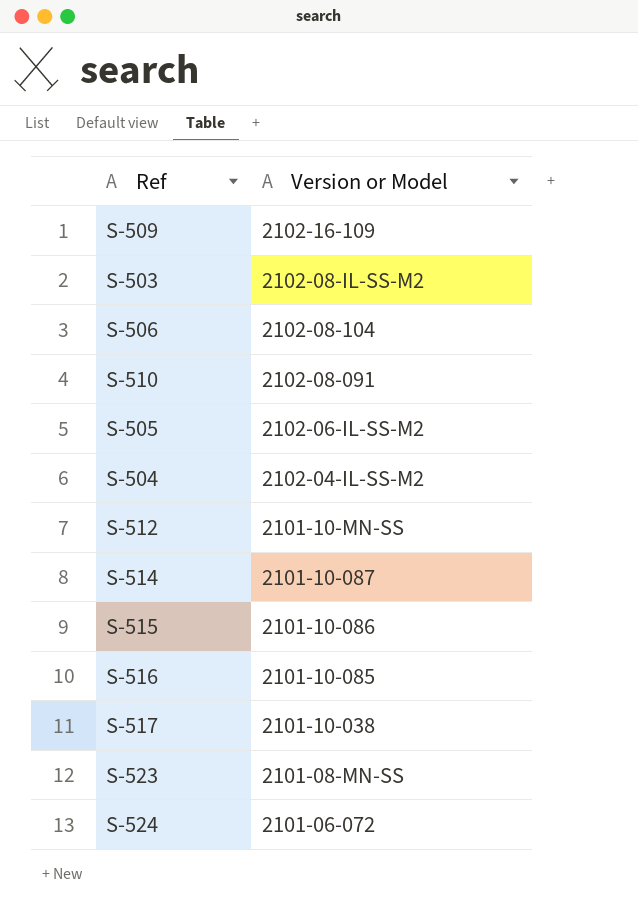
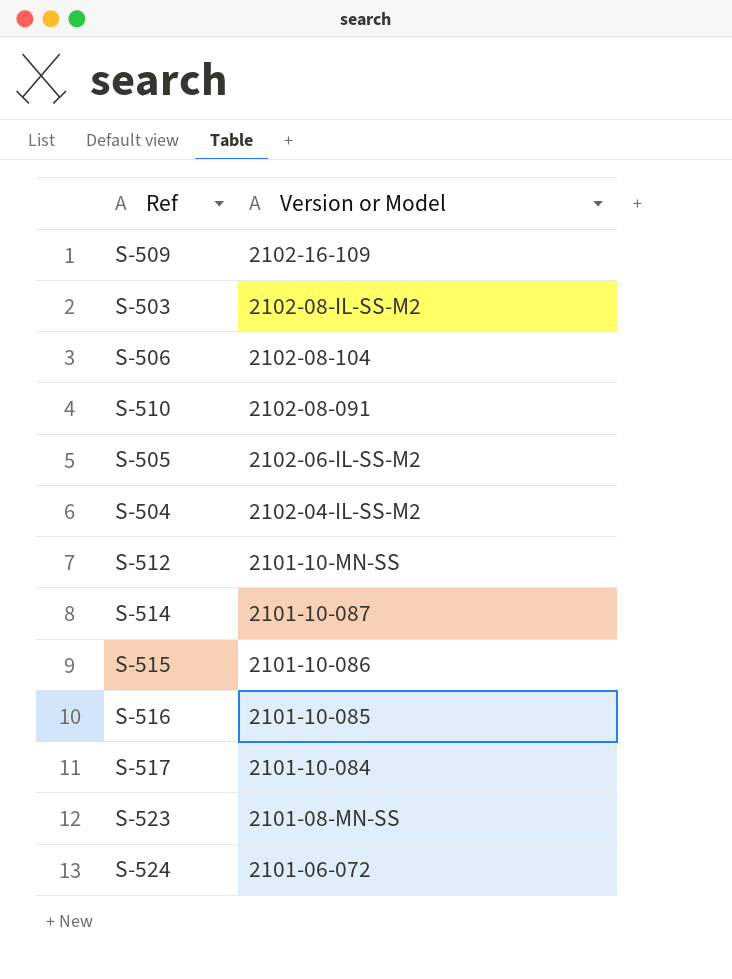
S-517 | Version or Model: 2101-10-038 -> 2101-10-084

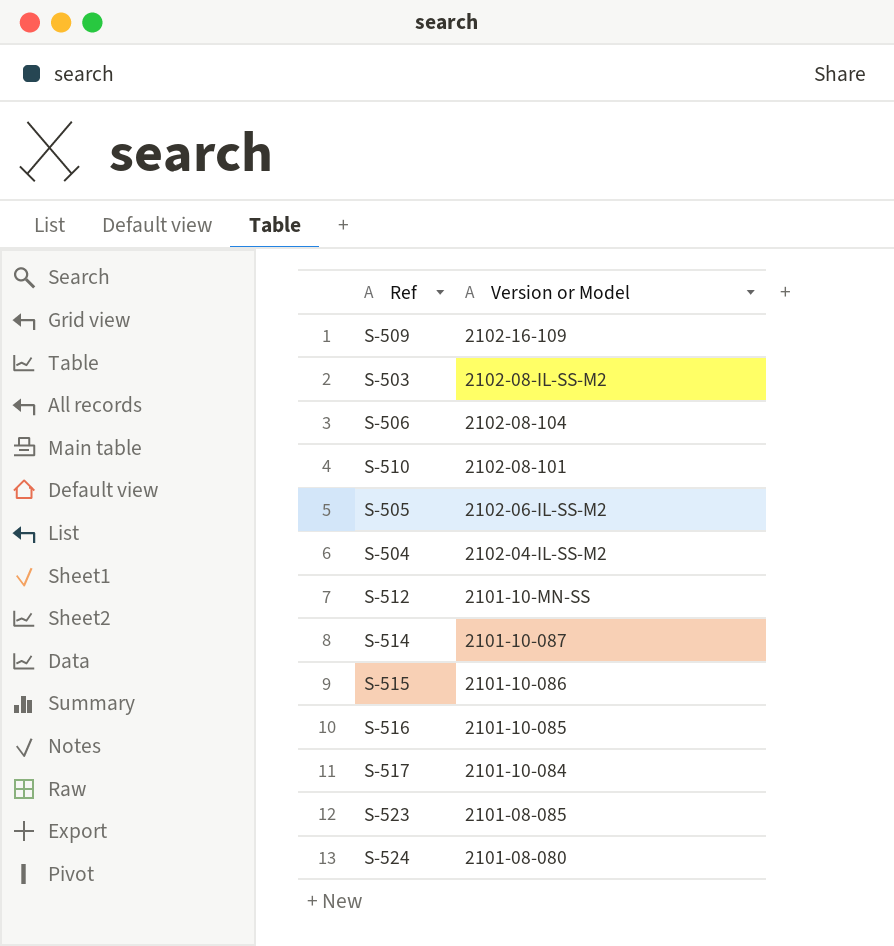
S-510 | Version or Model: 2102-08-091 -> 2102-08-101
S-523 | Version or Model: 2101-08-MN-SS -> 2101-08-085
S-524 | Version or Model: 2101-06-072 -> 2101-08-080

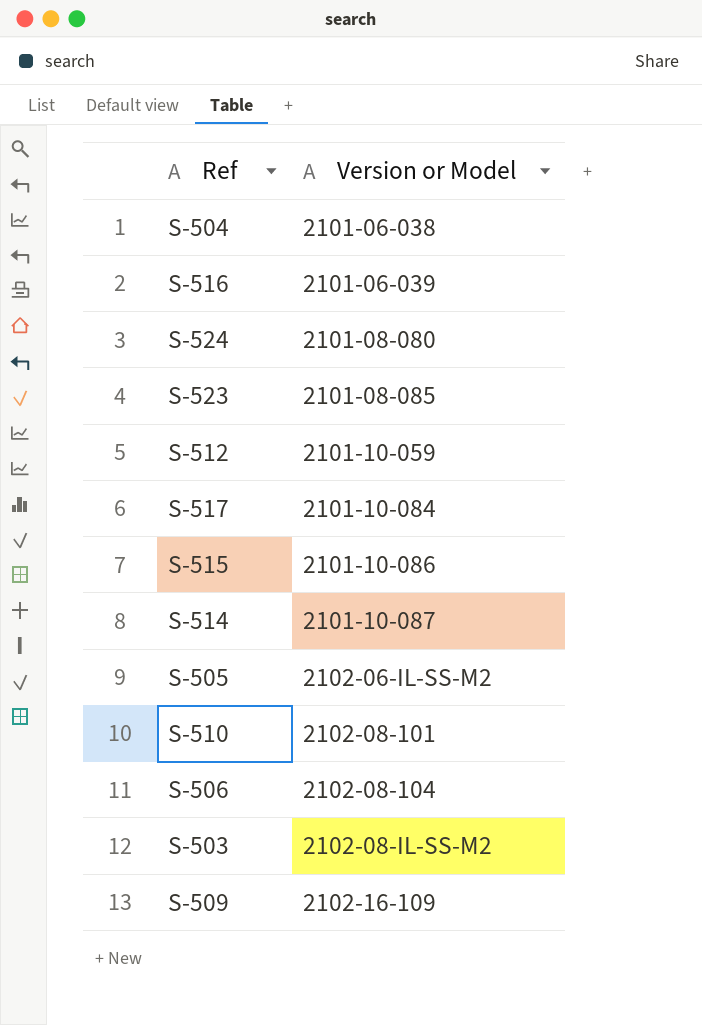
row order: Version or Model descending -> Version or Model ascending
S-504 | Version or Model: 2102-04-IL-SS-M2 -> 2101-06-038
S-516 | Version or Model: 2101-10-085 -> 2101-06-039
S-512 | Version or Model: 2101-10-MN-SS -> 2101-10-059

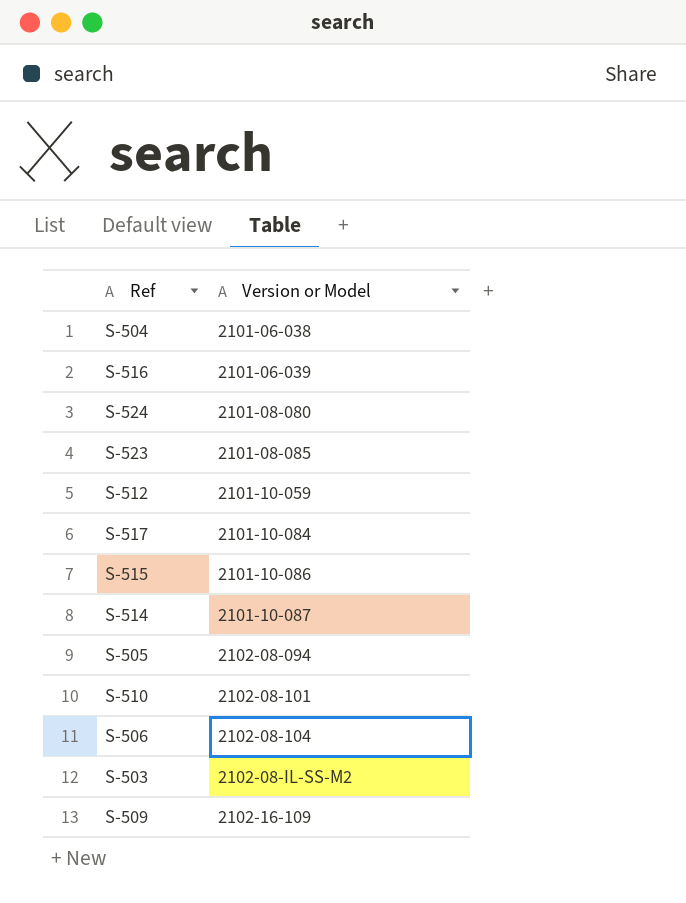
S-505 | Version or Model: 2102-06-IL-SS-M2 -> 2102-08-094

